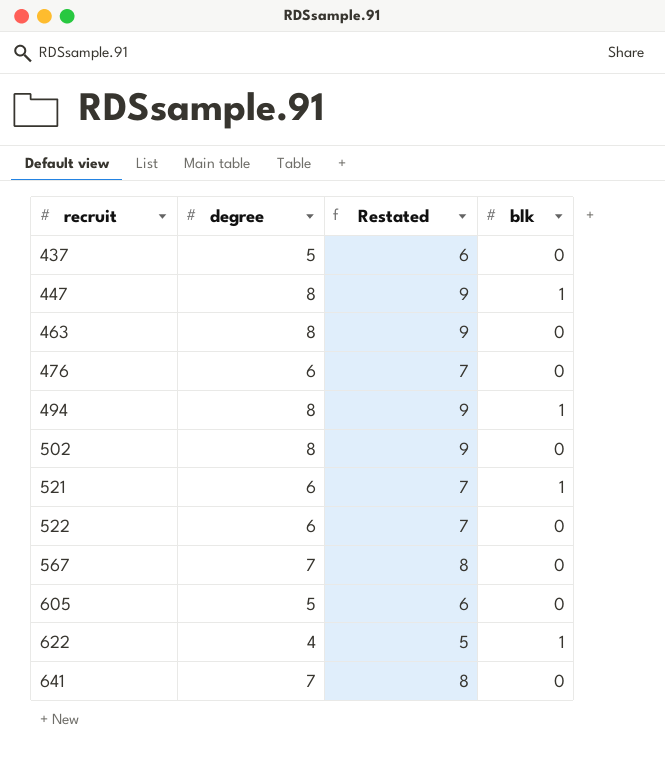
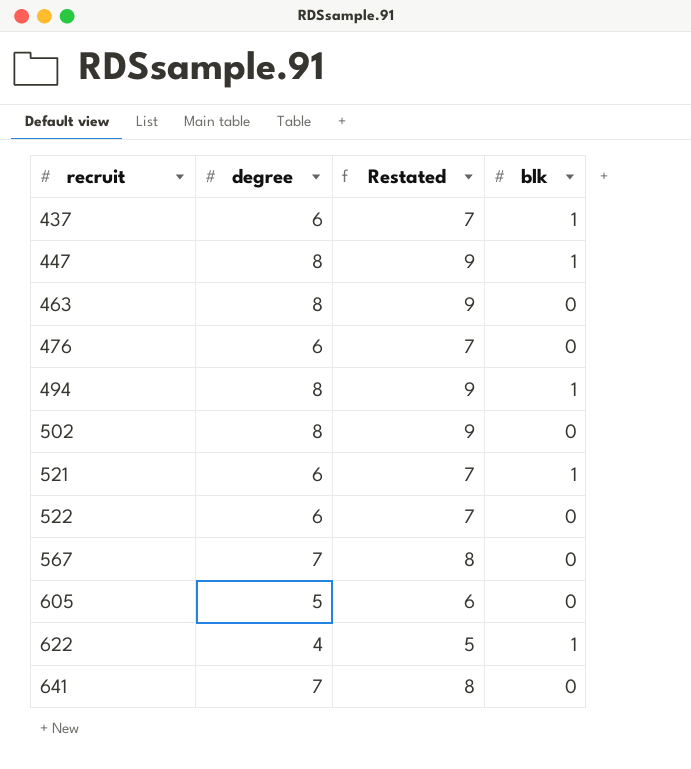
437 | degree: 5 -> 6
437 | Restated: 6 -> 7
437 | blk: 0 -> 1

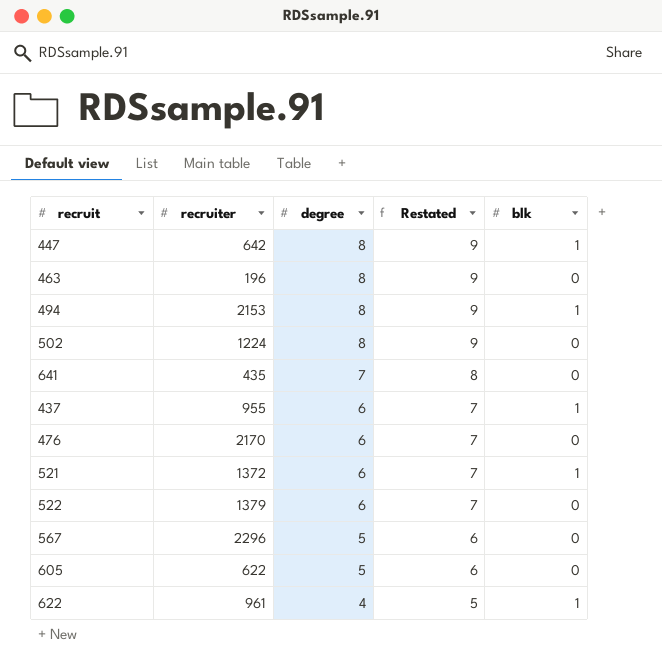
row order: recruit ascending -> degree descending
column recruiter | position: none -> 2
567 | degree: 7 -> 5
567 | Restated: 8 -> 6

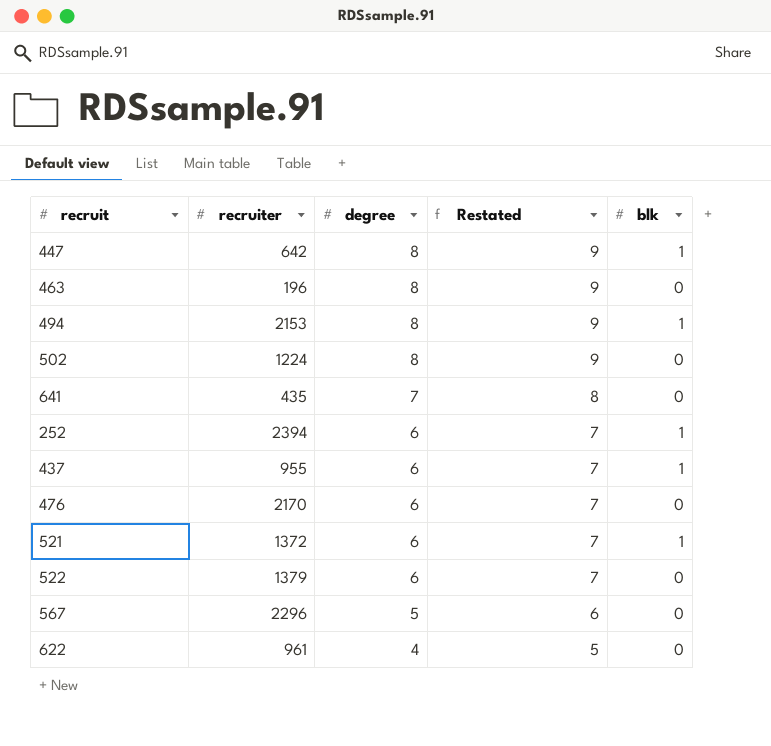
row 605: 622 | 5 | 6 | 0 -> none
row 252: none -> 2394 | 6 | 7 | 1
622 | blk: 1 -> 0

